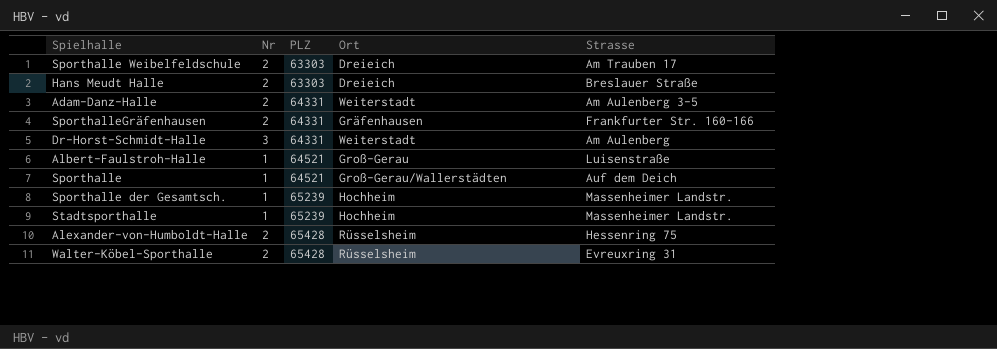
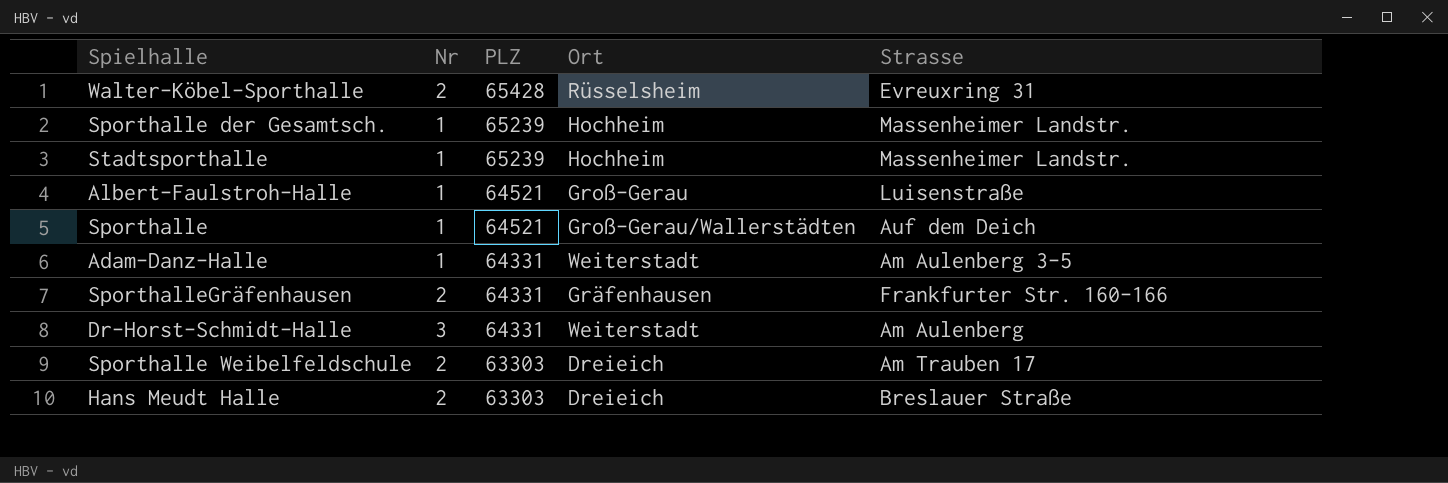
row order: PLZ ascending -> PLZ descending
row Alexander-von-Humboldt-Halle: 2 | 65428 | Rüsselsheim | Hessenring 75 -> none
Adam-Danz-Halle | Nr: 2 -> 1

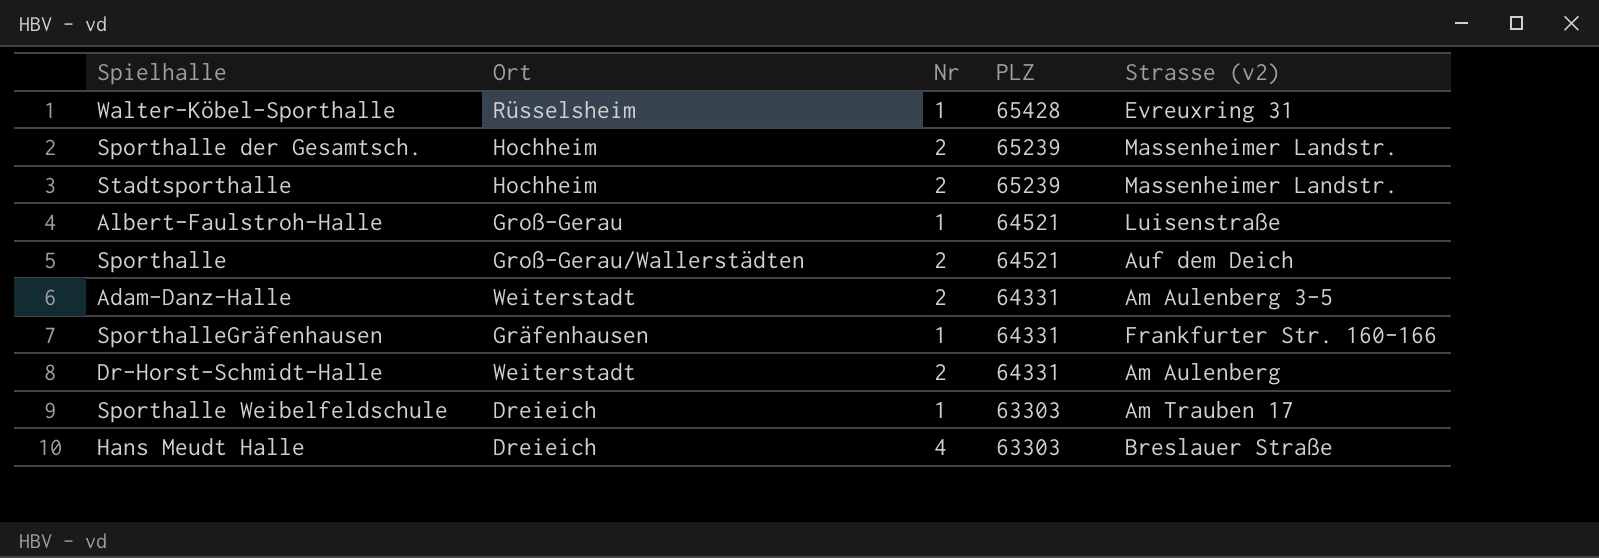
column Ort | position: 4 -> 2
column name: Strasse -> Strasse (v2)
Walter-Köbel-Sporthalle | Nr: 2 -> 1
Sporthalle der Gesamtsch. | Nr: 1 -> 2
Stadtsporthalle | Nr: 1 -> 2
Sporthalle | Nr: 1 -> 2
Adam-Danz-Halle | Nr: 1 -> 2
SporthalleGräfenhausen | Nr: 2 -> 1
Dr-Horst-Schmidt-Halle | Nr: 3 -> 2
Sporthalle Weibelfeldschule | Nr: 2 -> 1
Hans Meudt Halle | Nr: 2 -> 4

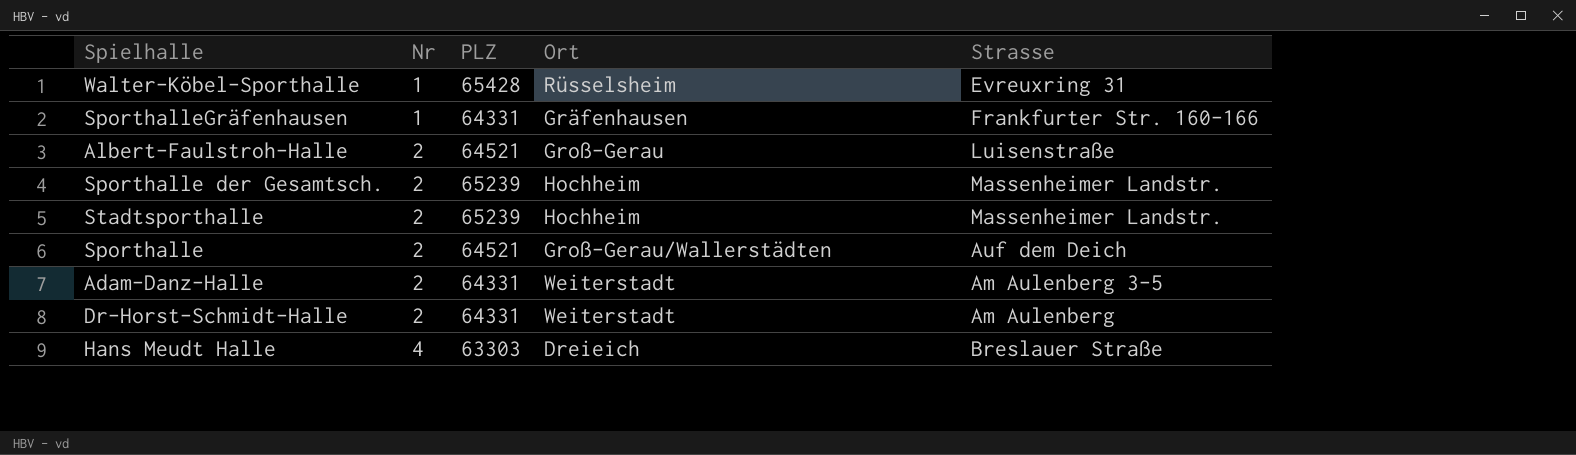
row order: PLZ descending -> Nr ascending
column Ort | position: 2 -> 4
column name: Strasse (v2) -> Strasse
row Sporthalle Weibelfeldschule: Dreieich | 1 | 63303 | Am Trauben 17 -> none
Albert-Faulstroh-Halle | Nr: 1 -> 2

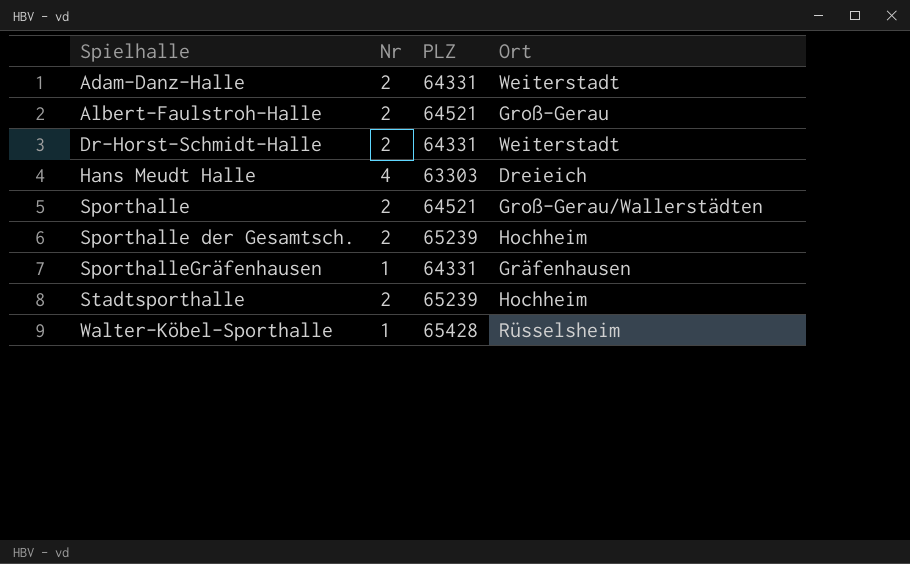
row order: Nr ascending -> Spielhalle ascending
column Strasse | position: 5 -> none

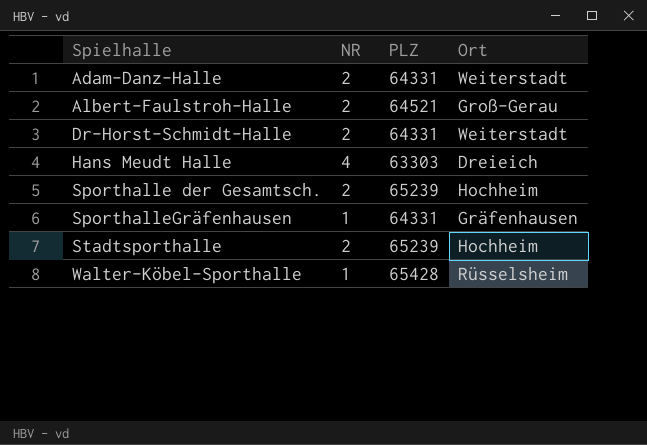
column name: Nr -> NR
row Sporthalle: 2 | 64521 | Groß-Gerau/Wallerstädten -> none

